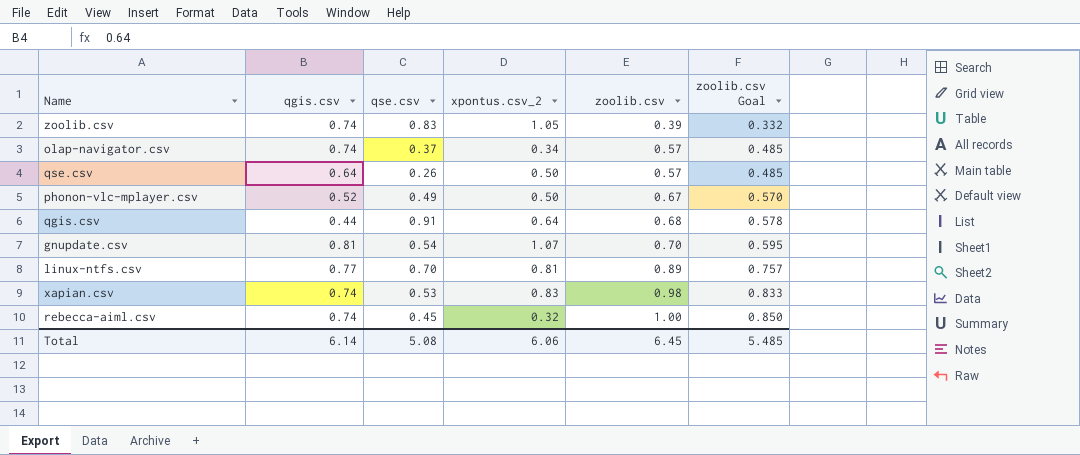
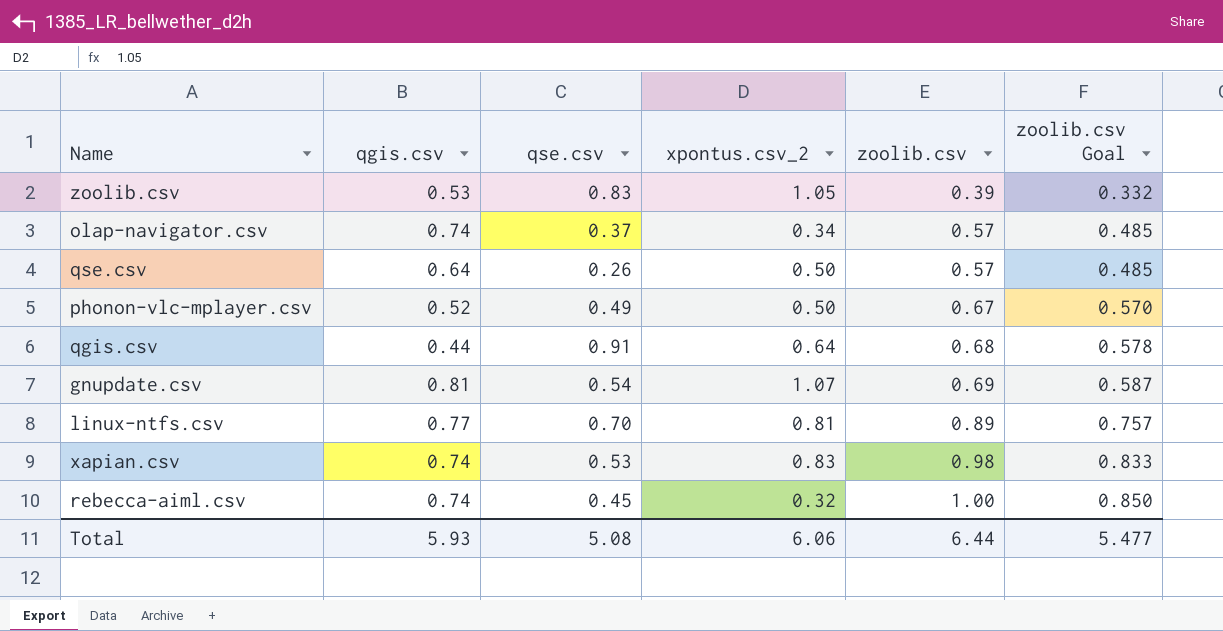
zoolib.csv | qgis.csv: 0.74 -> 0.53
gnupdate.csv | zoolib.csv: 0.70 -> 0.69
gnupdate.csv | zoolib.csv Goal: 0.595 -> 0.587
Total | qgis.csv: 6.14 -> 5.93
Total | zoolib.csv: 6.45 -> 6.44
Total | zoolib.csv Goal: 5.485 -> 5.477

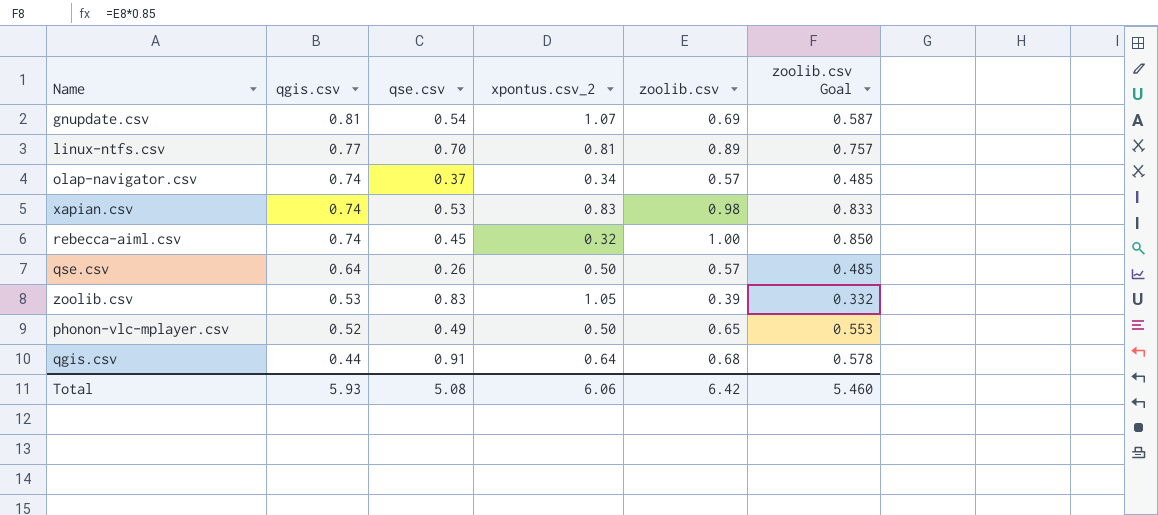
row order: zoolib.csv ascending -> qgis.csv descending
phonon-vlc-mplayer.csv | zoolib.csv: 0.67 -> 0.65
phonon-vlc-mplayer.csv | zoolib.csv Goal: 0.570 -> 0.553
Total | zoolib.csv: 6.44 -> 6.42
Total | zoolib.csv Goal: 5.477 -> 5.460

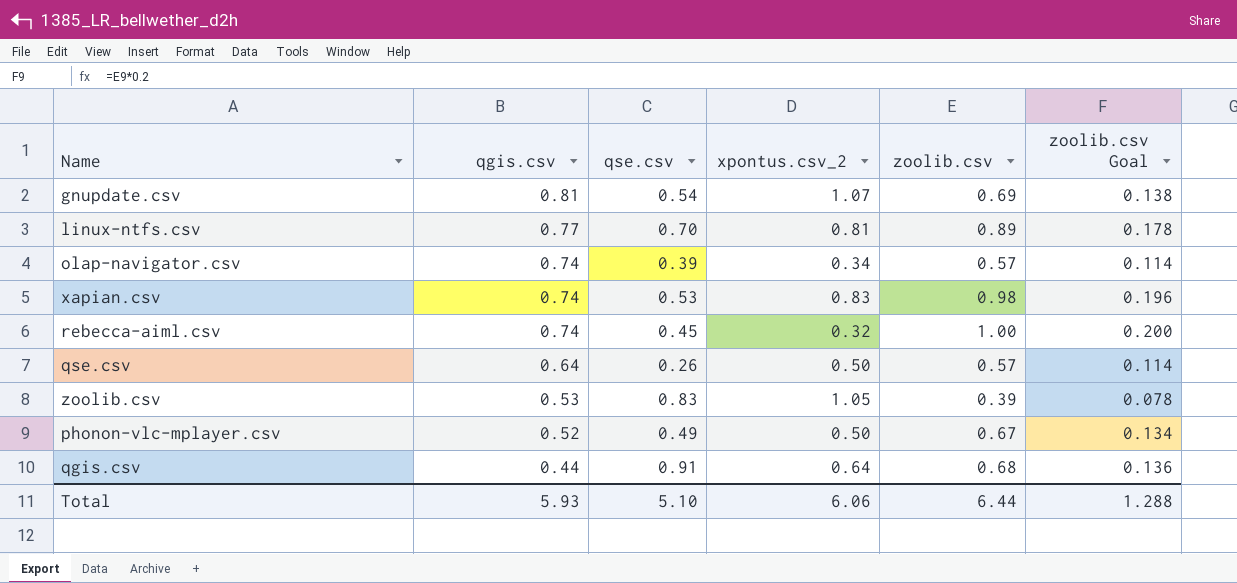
column zoolib.csv Goal | formula: [zoolib.csv] * 0.85 -> [zoolib.csv] * 0.2
olap-navigator.csv | qse.csv: 0.37 -> 0.39
phonon-vlc-mplayer.csv | zoolib.csv: 0.65 -> 0.67
Total | qse.csv: 5.08 -> 5.10
Total | zoolib.csv: 6.42 -> 6.44
Total | zoolib.csv Goal: 5.460 -> 1.288

